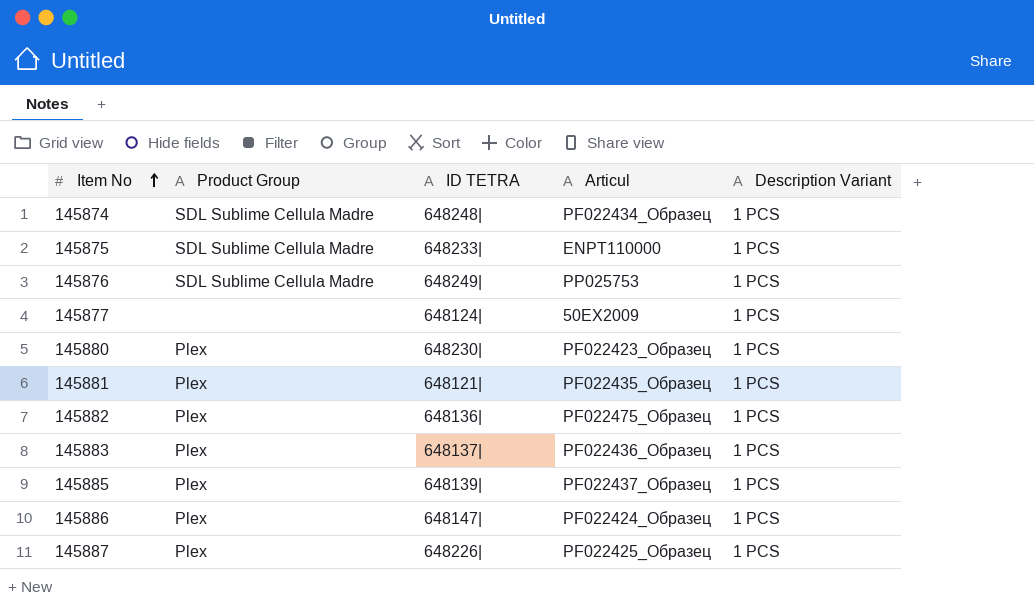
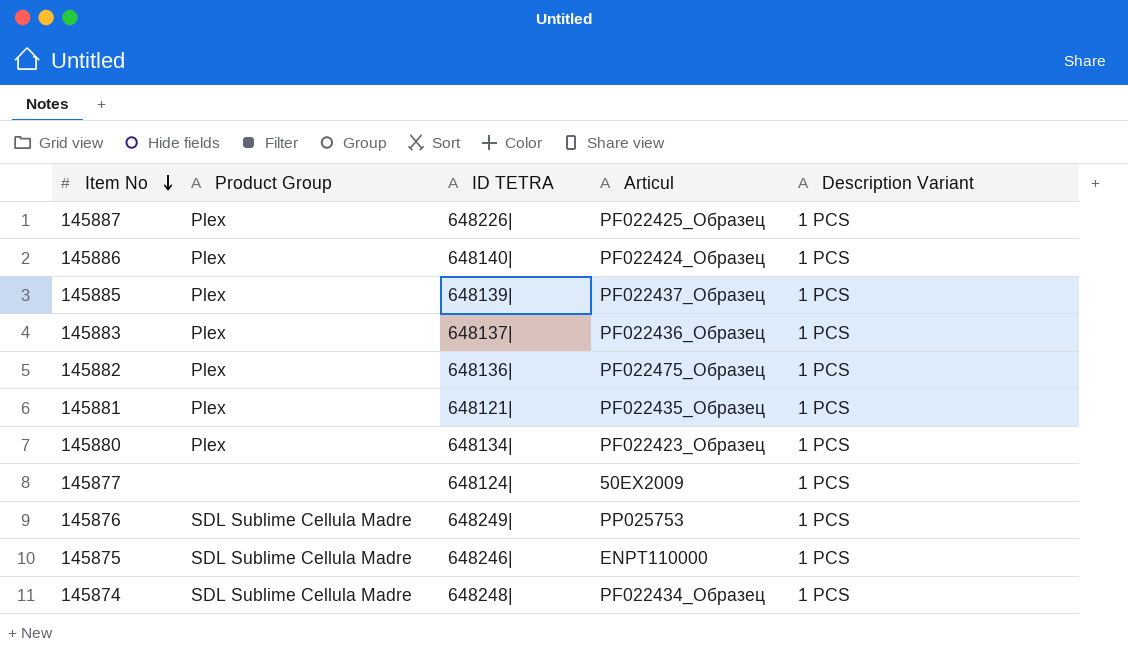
row order: Item No ascending -> Item No descending
145886 | ID TETRA: 648147| -> 648140|
145880 | ID TETRA: 648230| -> 648134|
145875 | ID TETRA: 648233| -> 648246|

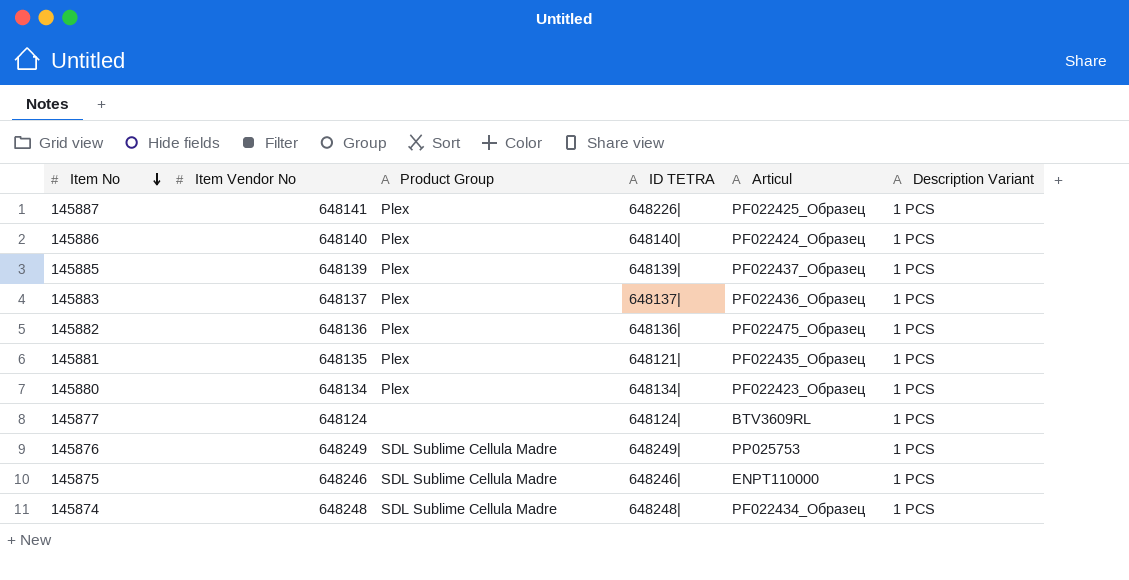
column Item Vendor No | position: none -> 2
145877 | Articul: 50EX2009 -> BTV3609RL

